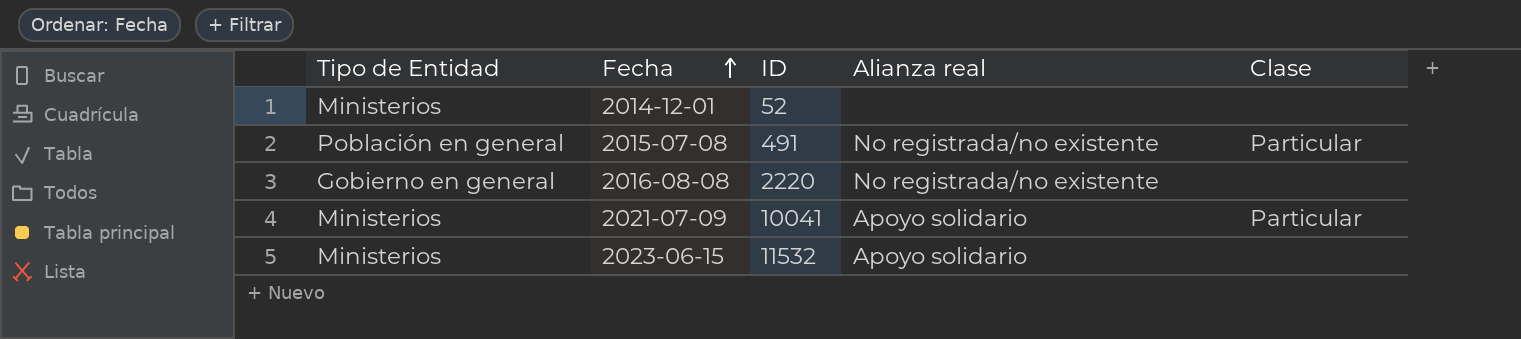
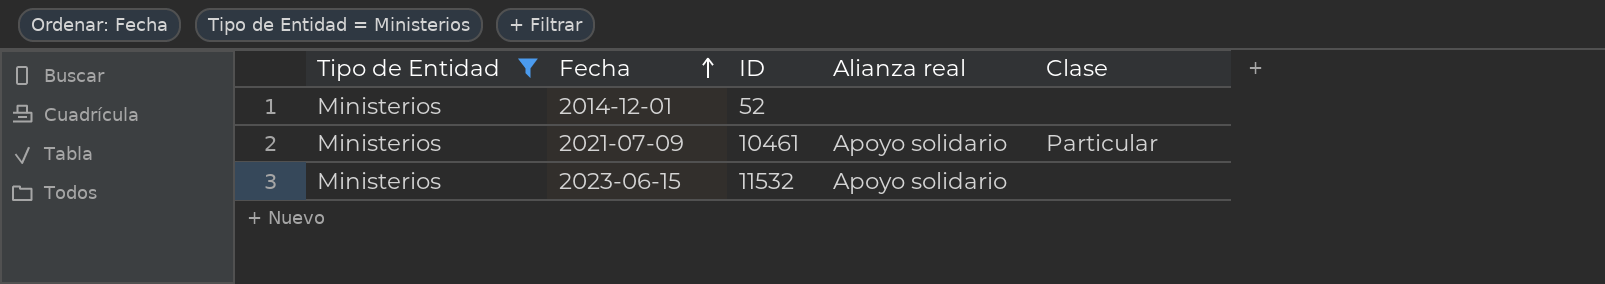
filter: none -> Tipo de Entidad = Ministerios
2021-07-09 | ID: 10041 -> 10461

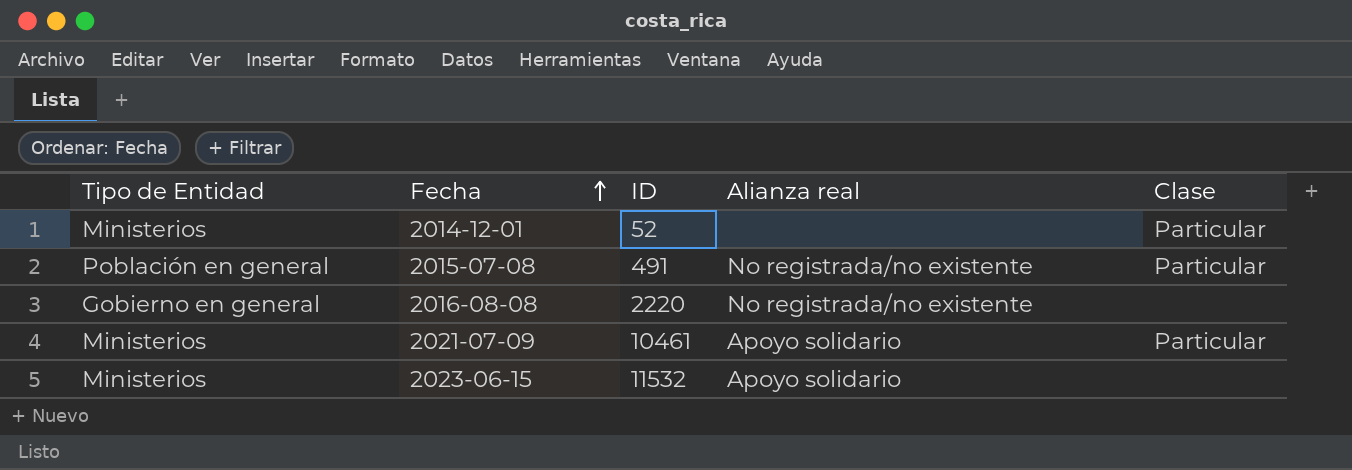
filter: Tipo de Entidad = Ministerios -> none
2014-12-01 | Clase: none -> Particular

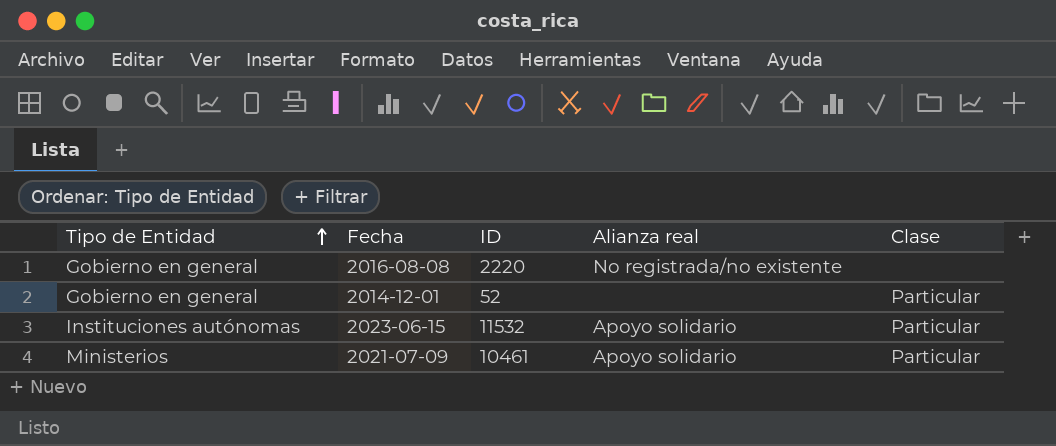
row order: Fecha ascending -> Tipo de Entidad ascending
row 2015-07-08: Población en general | 491 | No registrada/no existente | Particular -> none
2014-12-01 | Tipo de Entidad: Ministerios -> Gobierno en general
2023-06-15 | Tipo de Entidad: Ministerios -> Instituciones autónomas
2023-06-15 | Clase: none -> Particular

